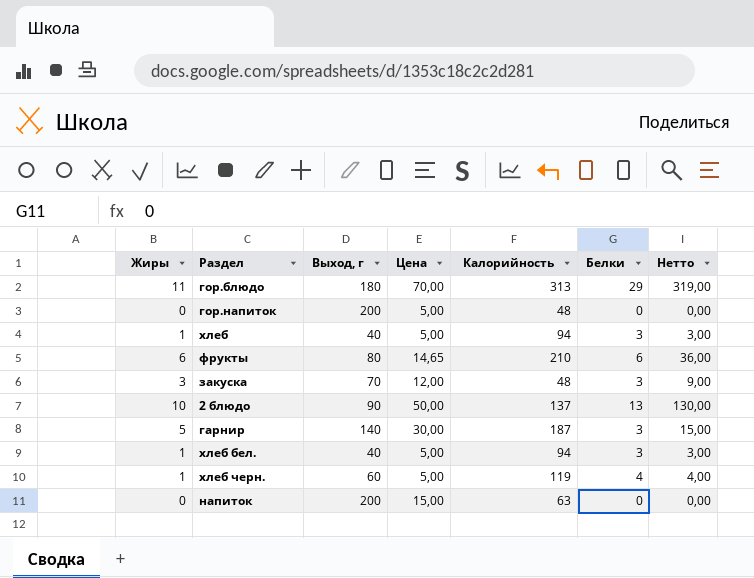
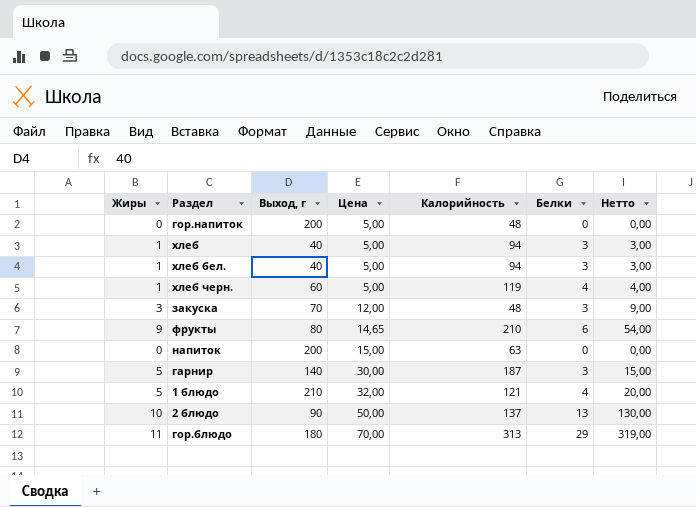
row order: none -> Цена ascending
фрукты | Жиры: 6 -> 9
фрукты | Нетто: 36,00 -> 54,00
row 1 блюдо: none -> 5 | 210 | 32,00 | 121 | 4 | 20,00

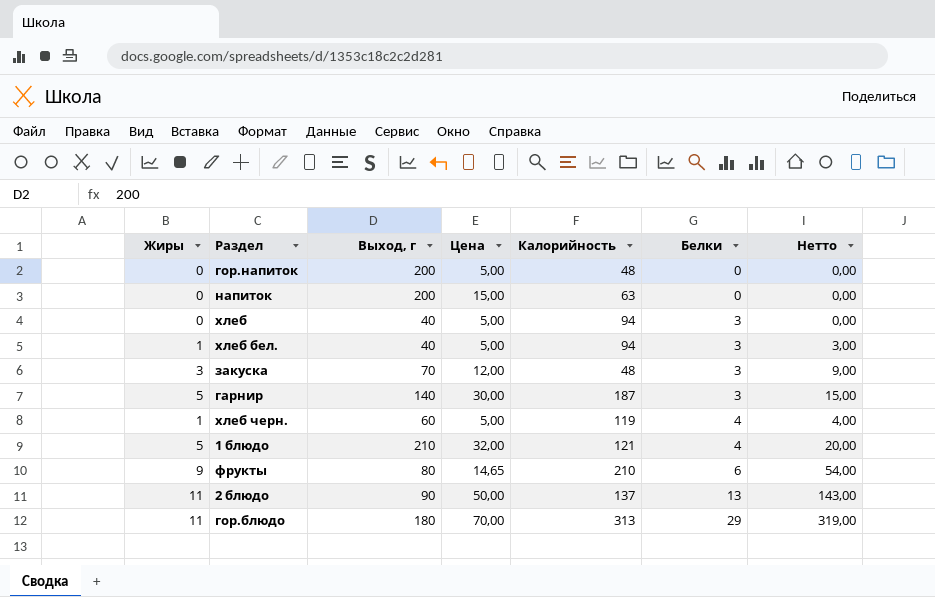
row order: Цена ascending -> Белки ascending
хлеб | Жиры: 1 -> 0
хлеб | Нетто: 3,00 -> 0,00
2 блюдо | Жиры: 10 -> 11
2 блюдо | Нетто: 130,00 -> 143,00

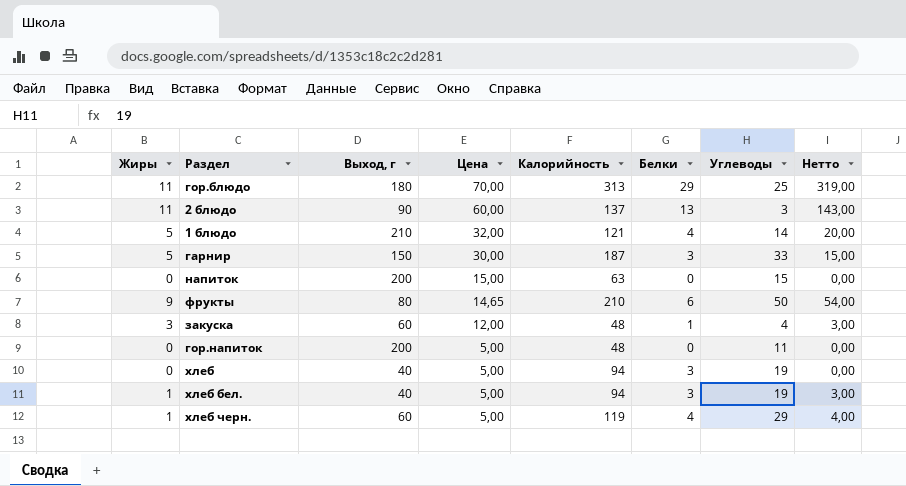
row order: Белки ascending -> Цена descending
column Углеводы | position: none -> 7
2 блюдо | Цена: 50,00 -> 60,00
гарнир | Выход, г: 140 -> 150
закуска | Выход, г: 70 -> 60
закуска | Белки: 3 -> 1
закуска | Нетто: 9,00 -> 3,00

